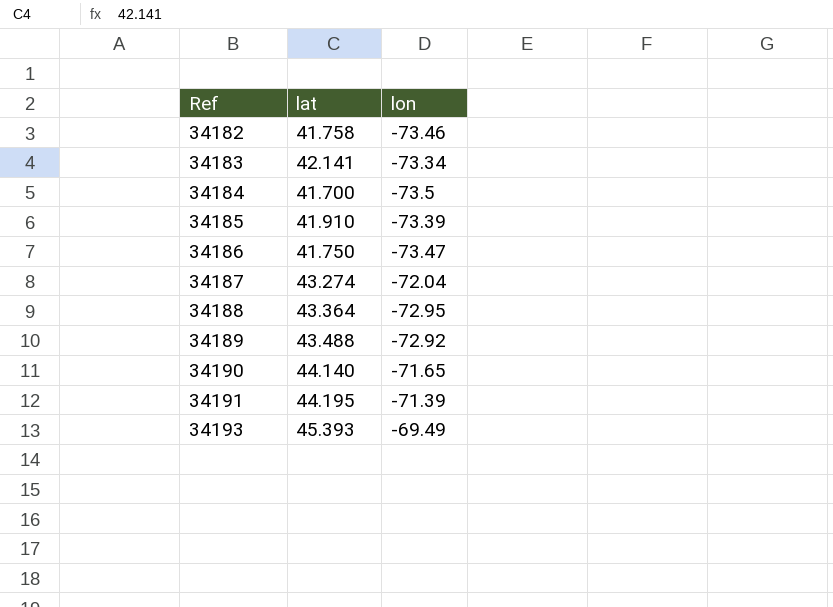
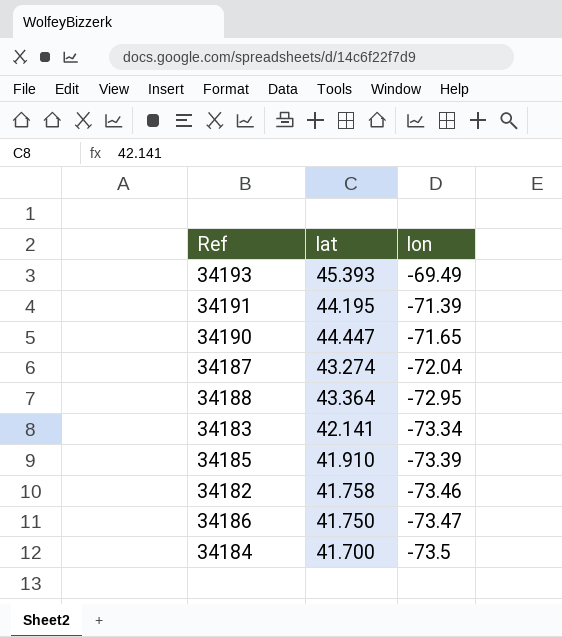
row order: Ref ascending -> lon descending
row 34189: 43.488 | -72.92 -> none
34190 | lat: 44.140 -> 44.447

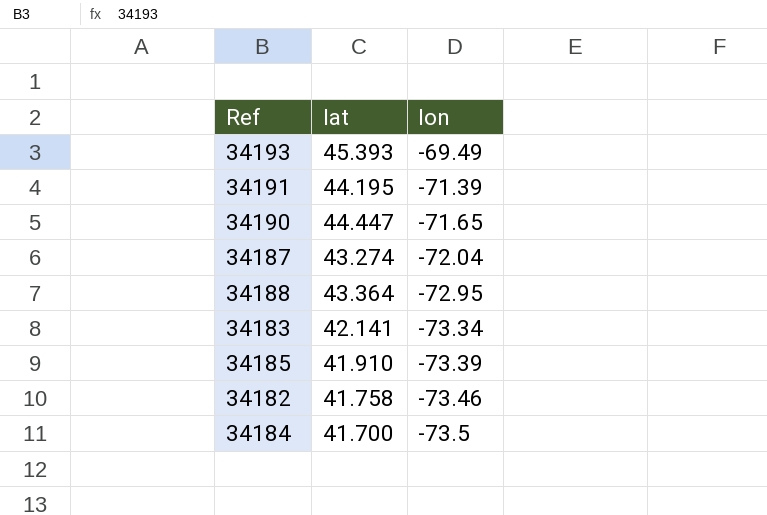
row 34186: 41.750 | -73.47 -> none

